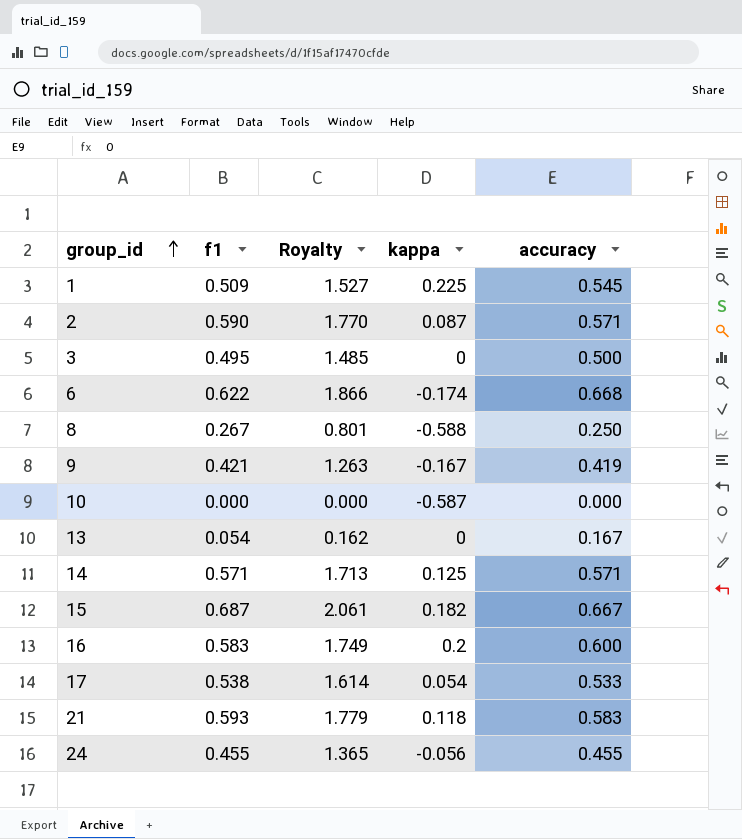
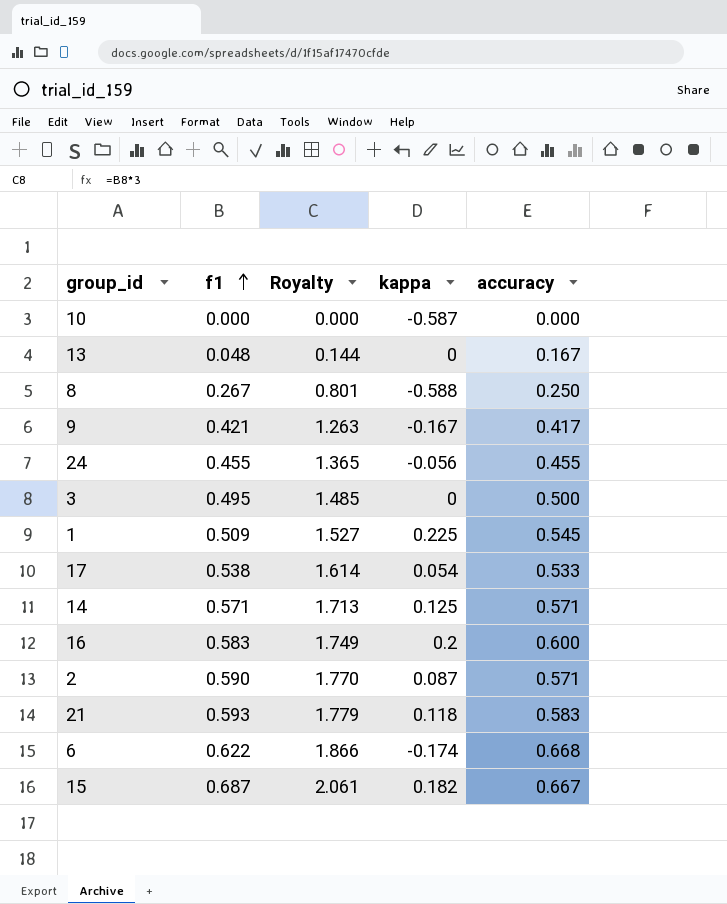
row order: group_id ascending -> f1 ascending
13 | f1: 0.054 -> 0.048
13 | Royalty: 0.162 -> 0.144
9 | accuracy: 0.419 -> 0.417

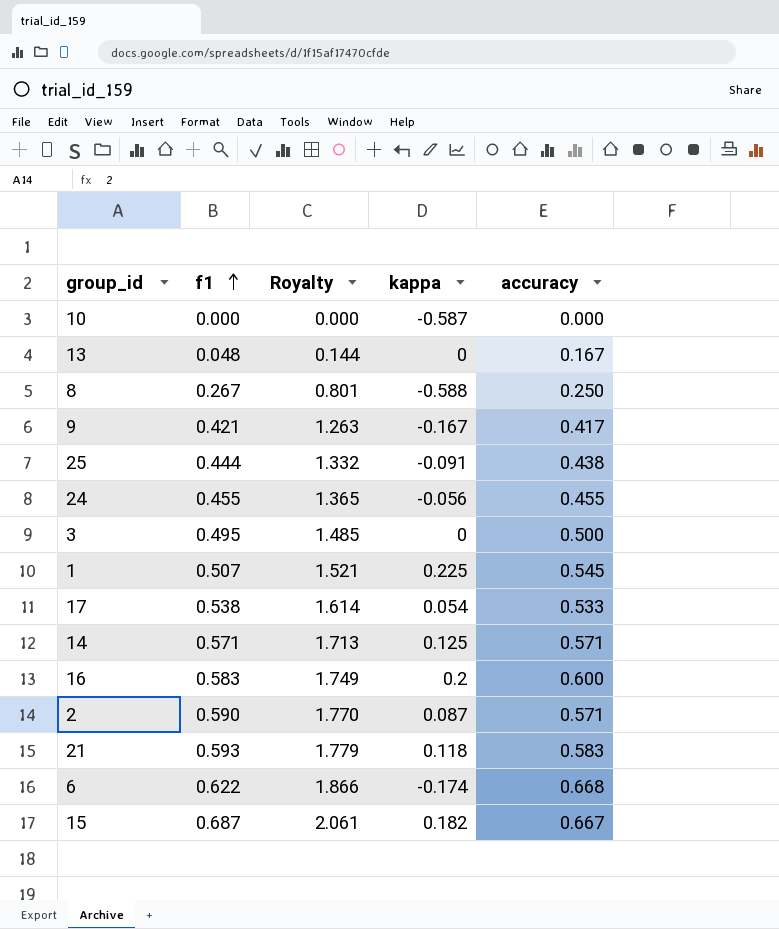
row 25: none -> 0.444 | 1.332 | -0.091 | 0.438
1 | f1: 0.509 -> 0.507
1 | Royalty: 1.527 -> 1.521

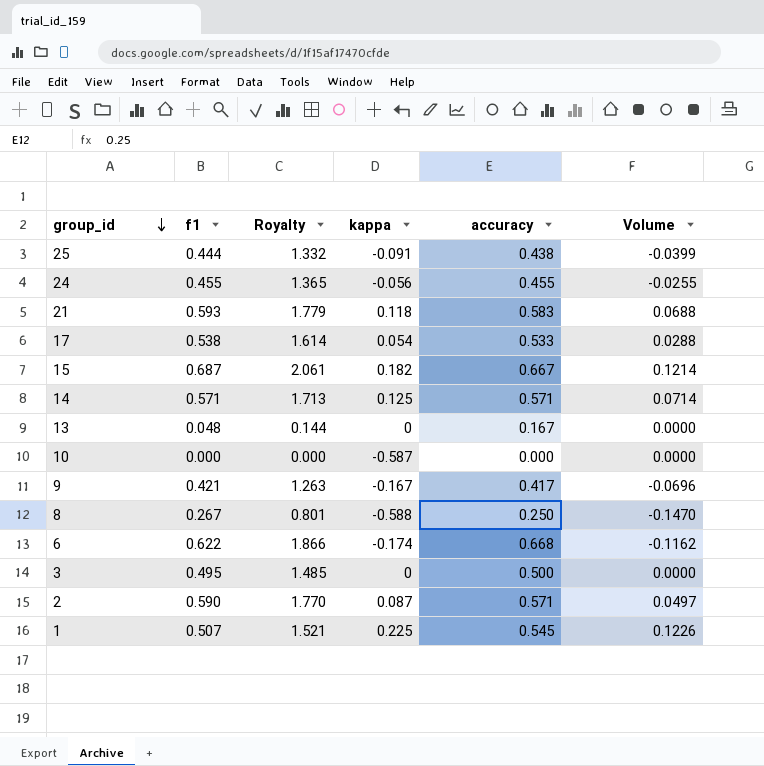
row order: f1 ascending -> group_id descending
column Volume | formula: none -> [kappa] * [accuracy]
row 16: 0.583 | 1.749 | 0.2 | 0.600 -> none

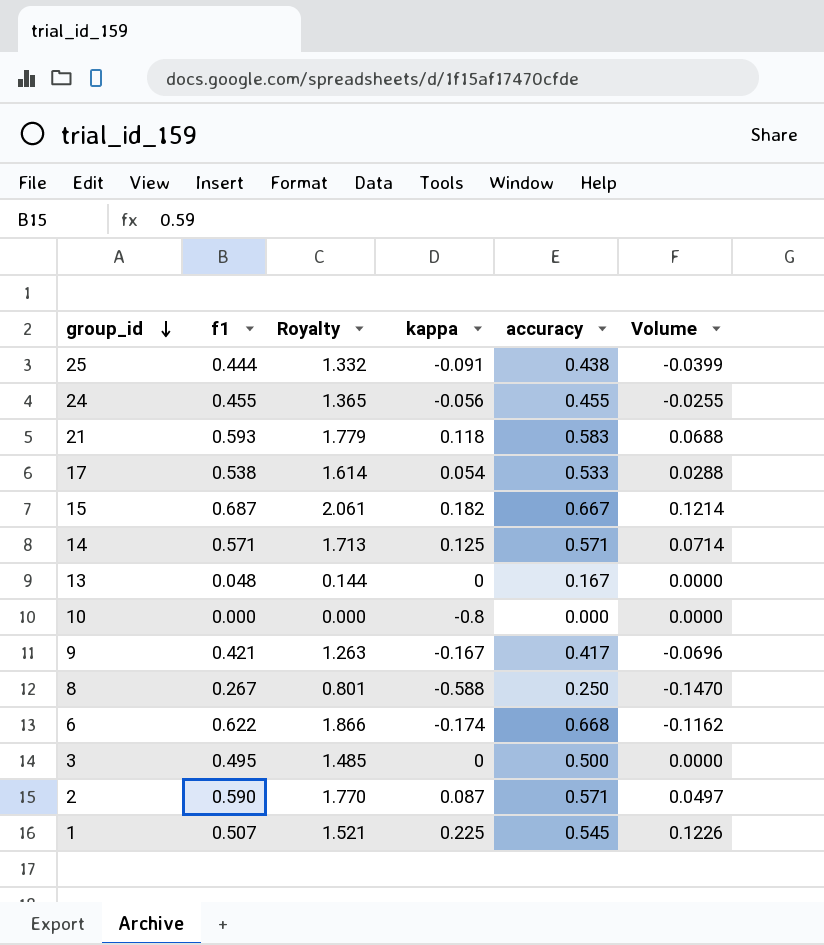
10 | kappa: -0.587 -> -0.8

